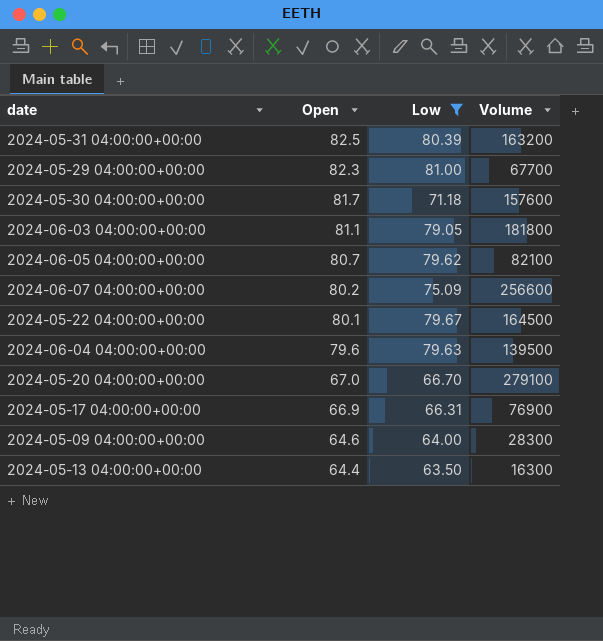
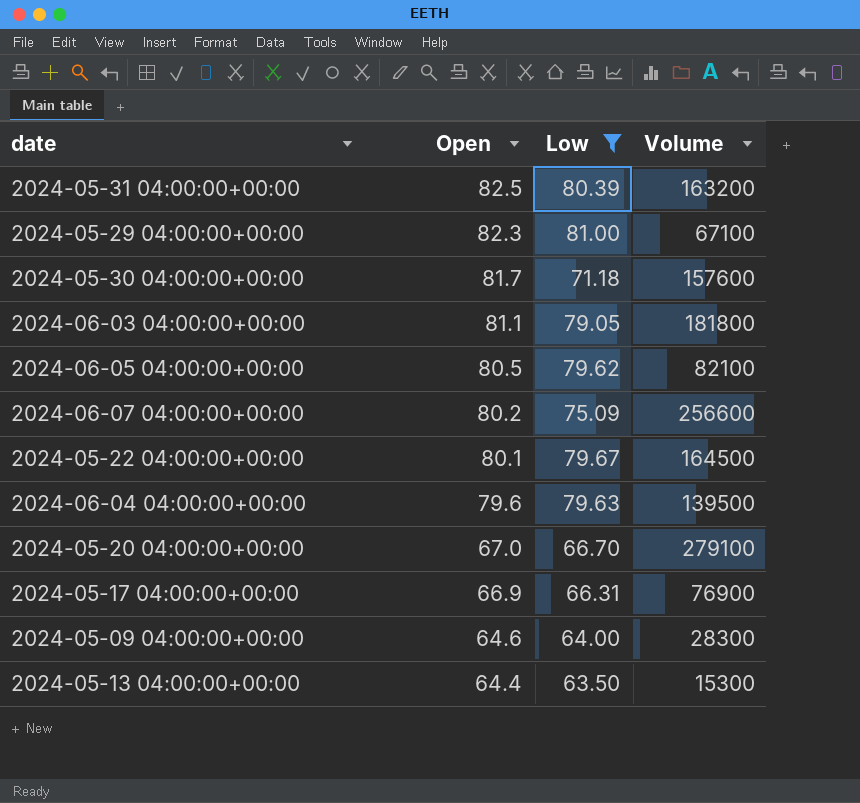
2024-05-29 04:00:00+00:00 | Volume: 67700 -> 67100
2024-06-05 04:00:00+00:00 | Open: 80.7 -> 80.5
2024-05-13 04:00:00+00:00 | Volume: 16300 -> 15300

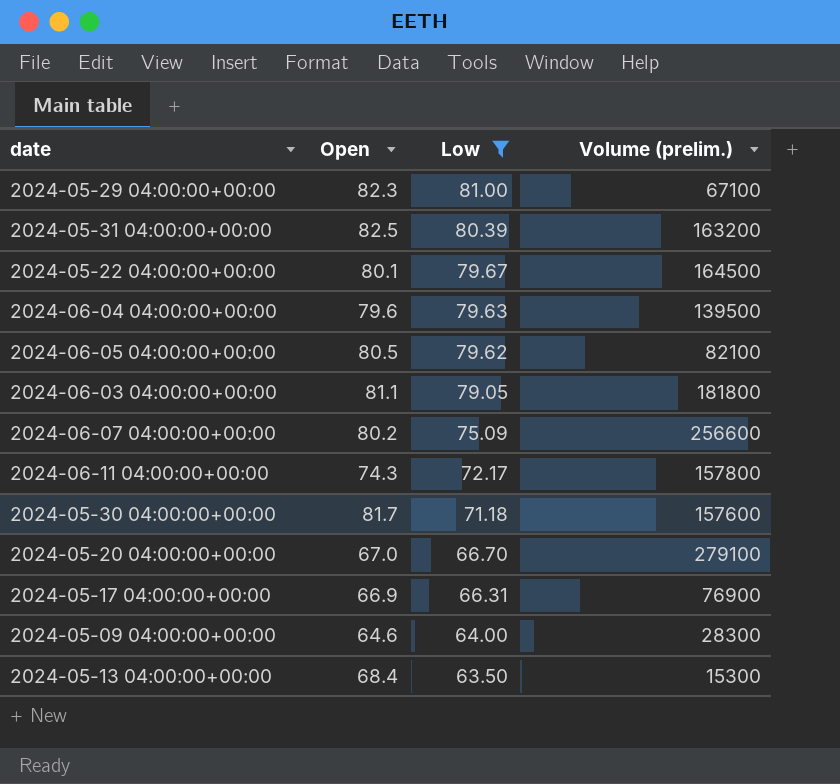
row order: Open descending -> Low descending
column name: Volume -> Volume (prelim.)
row 2024-06-11 04:00:00+00:00: none -> 74.3 | 72.17 | 157800
2024-05-13 04:00:00+00:00 | Open: 64.4 -> 68.4

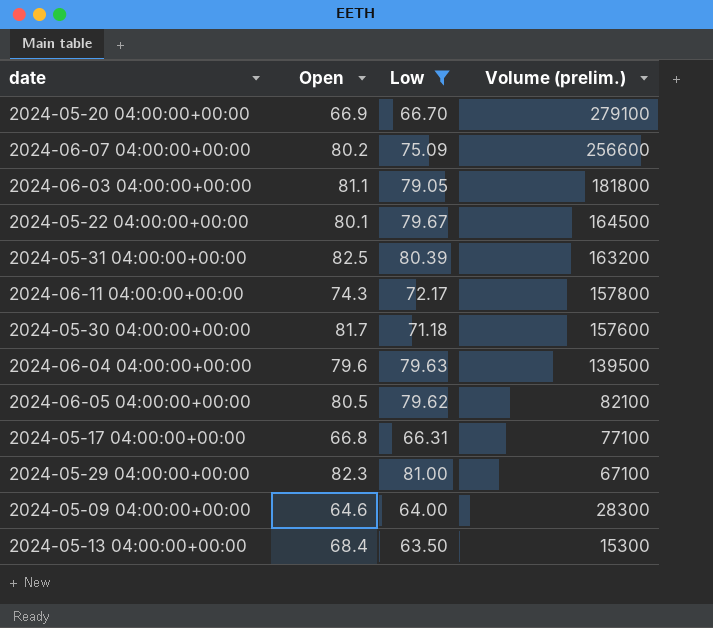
row order: Low descending -> Volume (prelim.) descending
2024-05-20 04:00:00+00:00 | Open: 67.0 -> 66.9
2024-05-17 04:00:00+00:00 | Open: 66.9 -> 66.8
2024-05-17 04:00:00+00:00 | Volume (prelim.): 76900 -> 77100

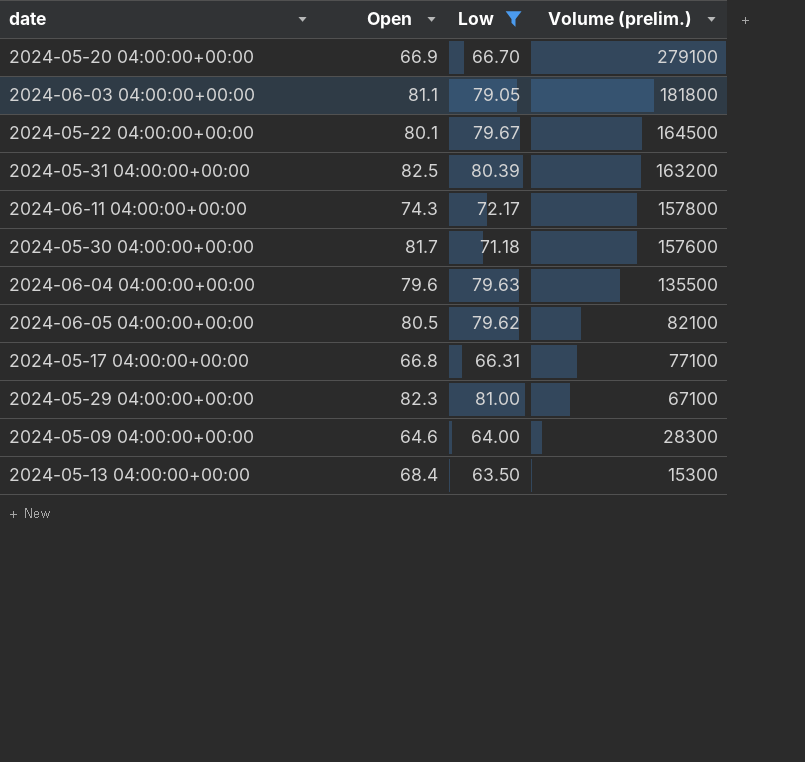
row 2024-06-07 04:00:00+00:00: 80.2 | 75.09 | 256600 -> none
2024-06-04 04:00:00+00:00 | Volume (prelim.): 139500 -> 135500

